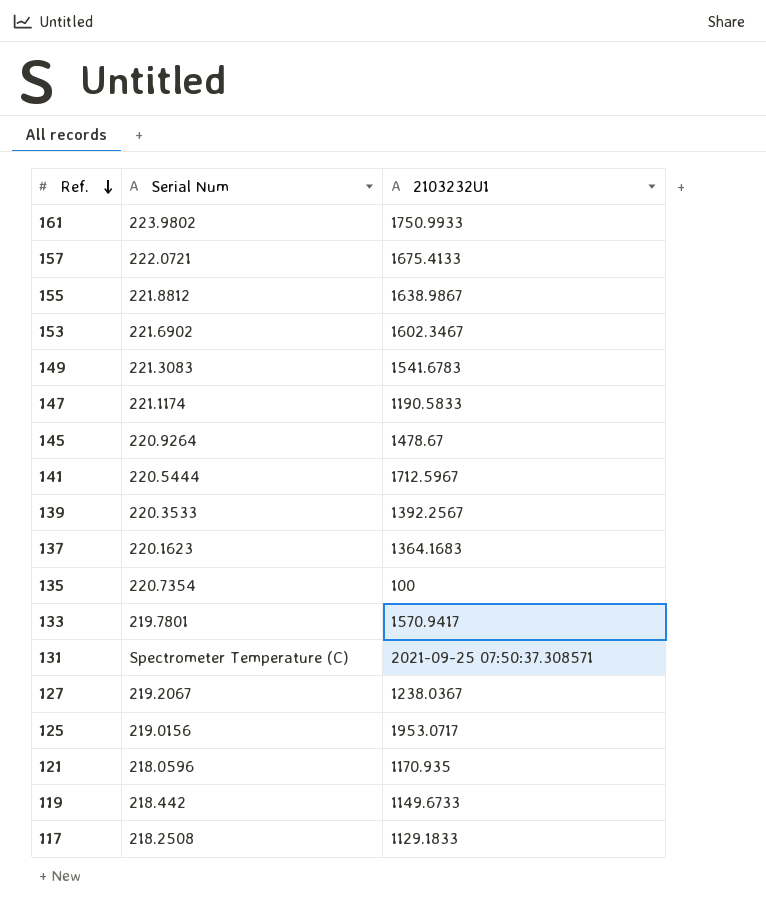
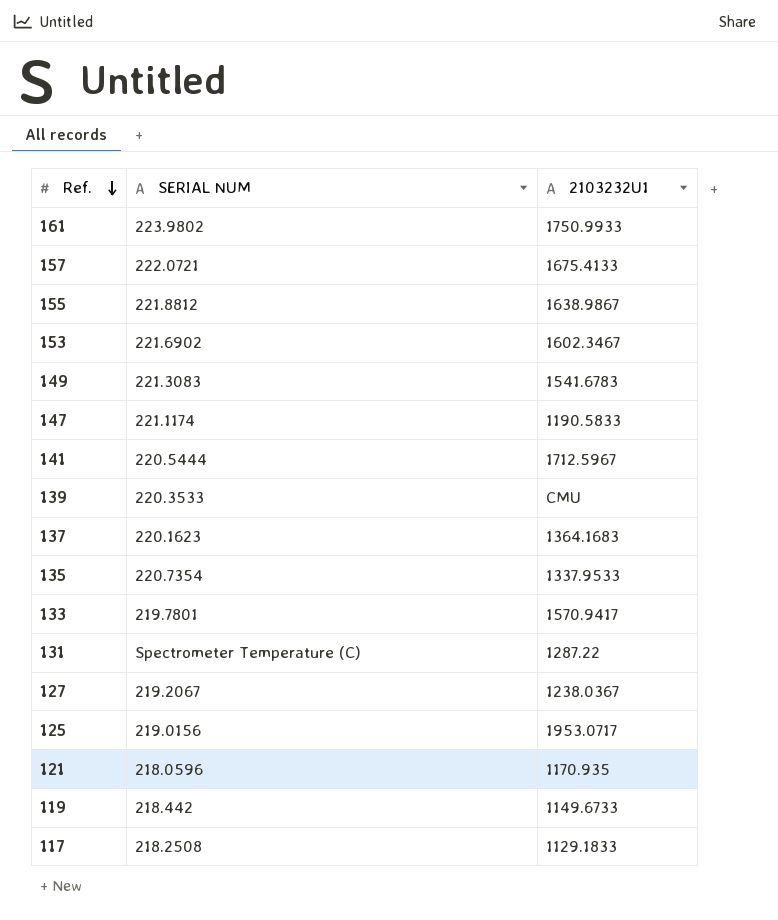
column name: Serial Num -> SERIAL NUM
row 145: 220.9264 | 1478.67 -> none
139 | 2103232U1: 1392.2567 -> CMU
135 | 2103232U1: 100 -> 1337.9533
131 | 2103232U1: 2021-09-25 07:50:37.308571 -> 1287.22

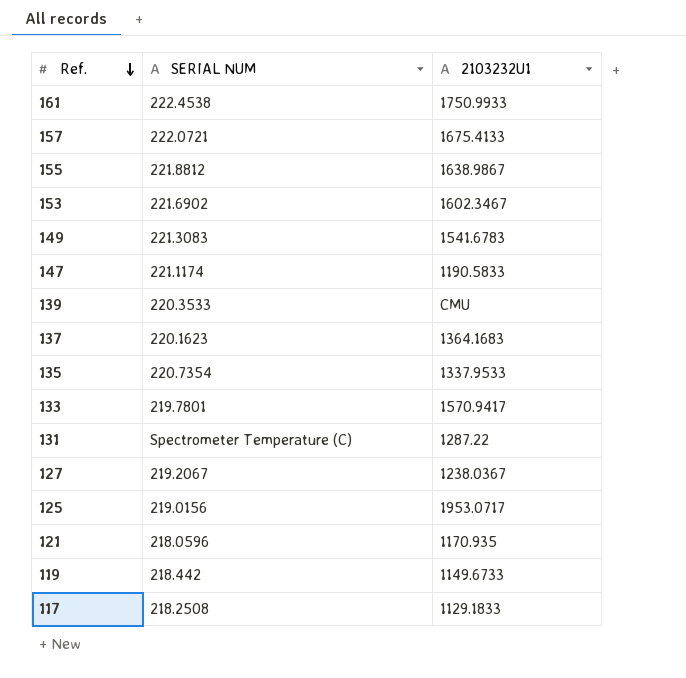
row 141: 220.5444 | 1712.5967 -> none
161 | SERIAL NUM: 223.9802 -> 222.4538

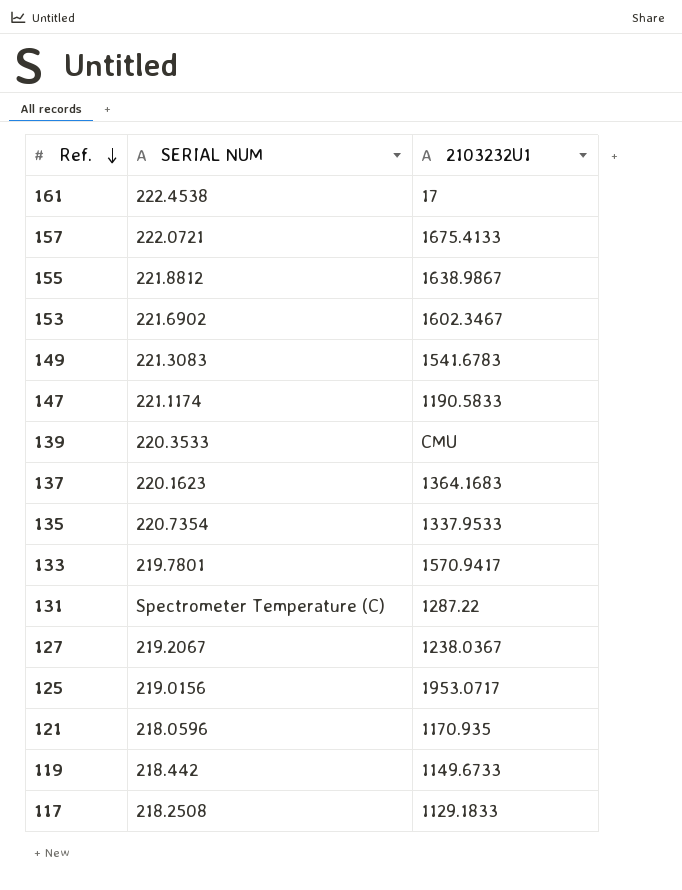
161 | 2103232U1: 1750.9933 -> 17

